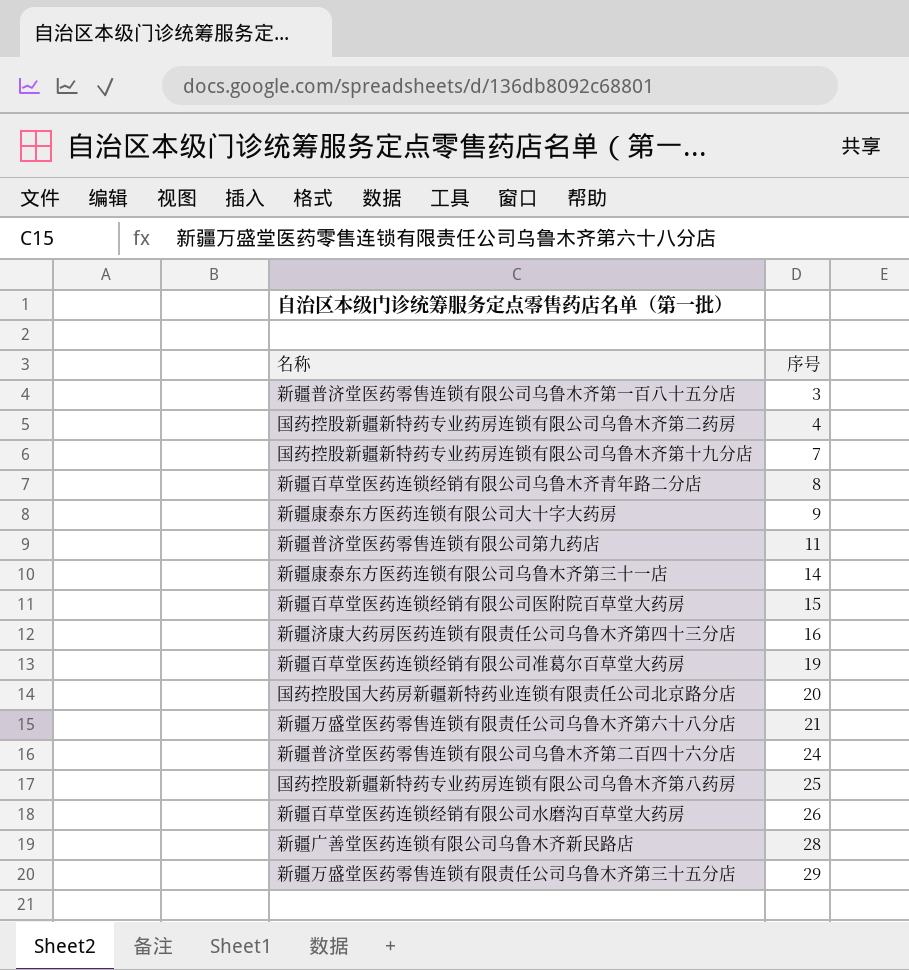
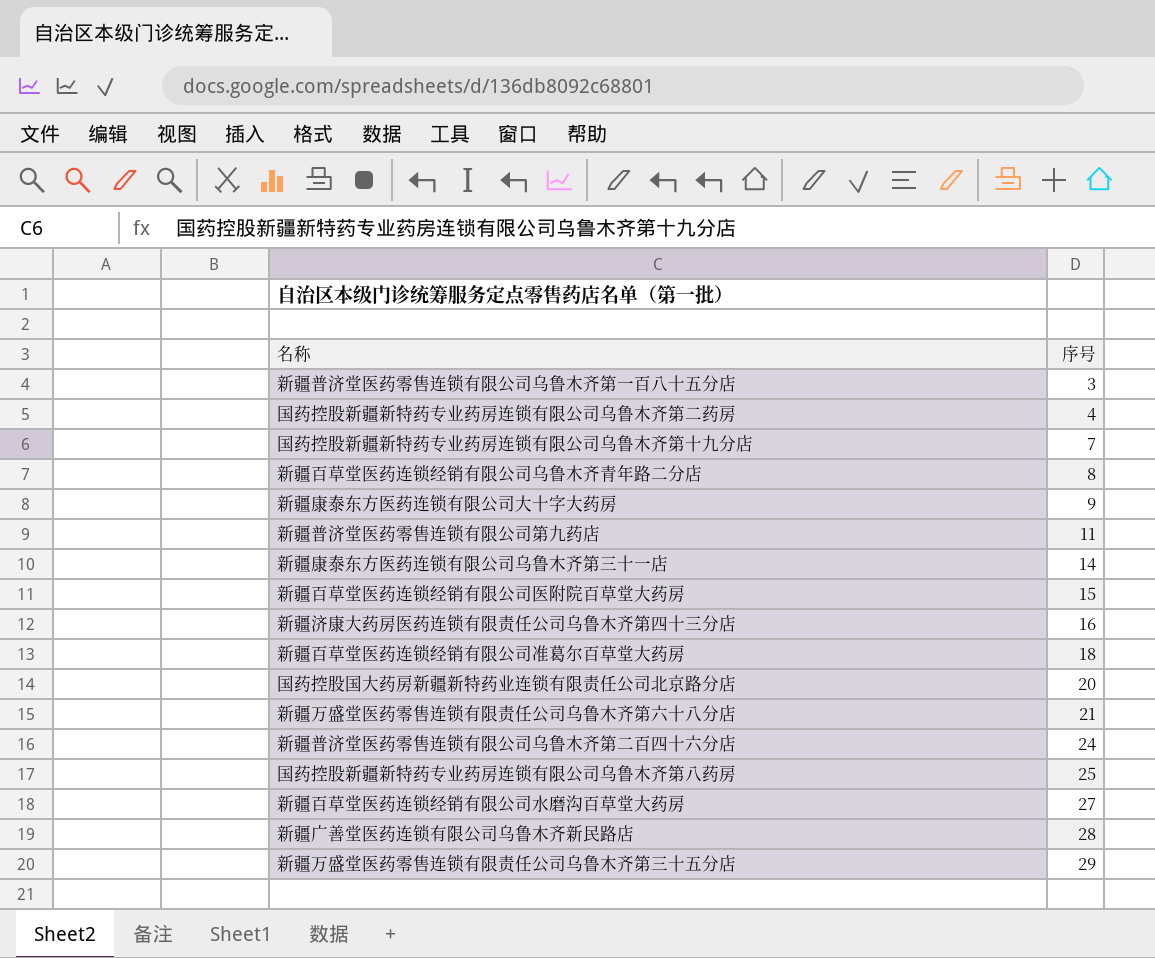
新疆百草堂医药连锁经销有限公司准葛尔百草堂大药房 | 序号: 19 -> 18
新疆百草堂医药连锁经销有限公司水磨沟百草堂大药房 | 序号: 26 -> 27

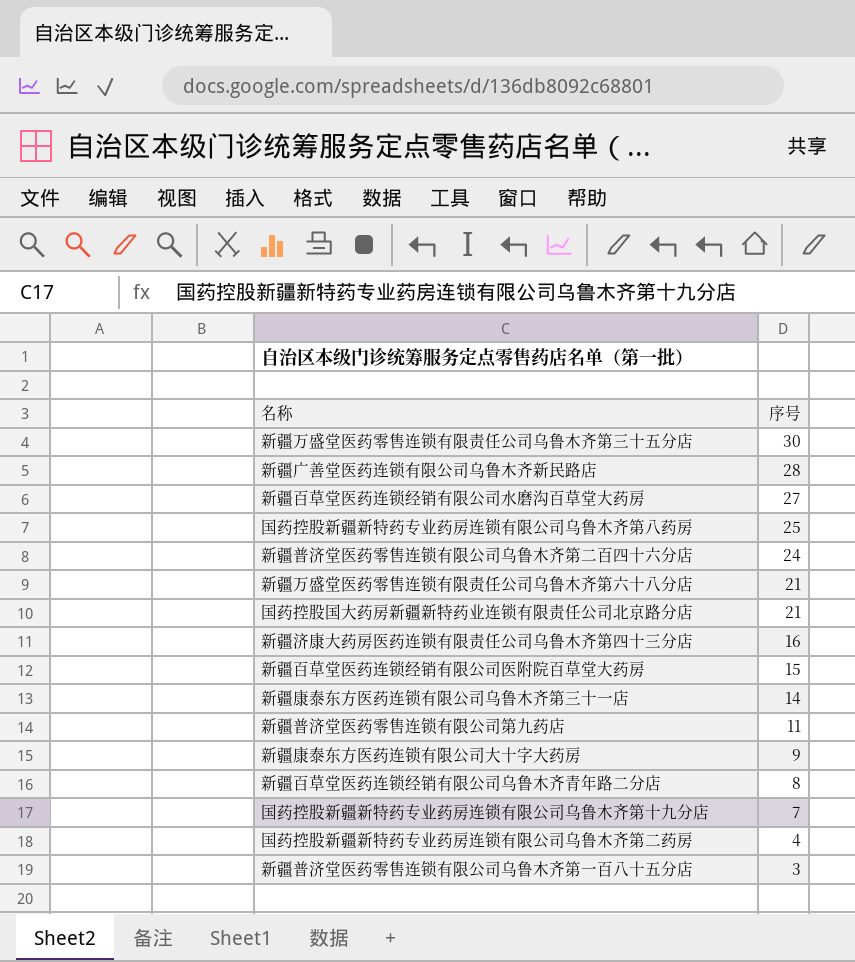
row order: 序号 ascending -> 序号 descending
row 新疆百草堂医药连锁经销有限公司准葛尔百草堂大药房: 18 -> none
新疆万盛堂医药零售连锁有限责任公司乌鲁木齐第三十五分店 | 序号: 29 -> 30
国药控股国大药房新疆新特药业连锁有限责任公司北京路分店 | 序号: 20 -> 21

